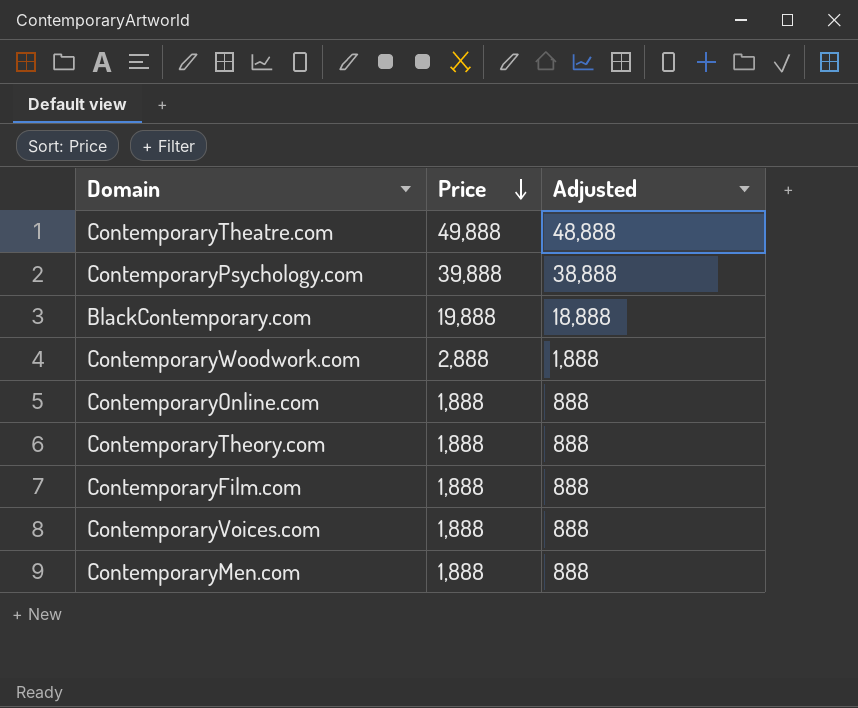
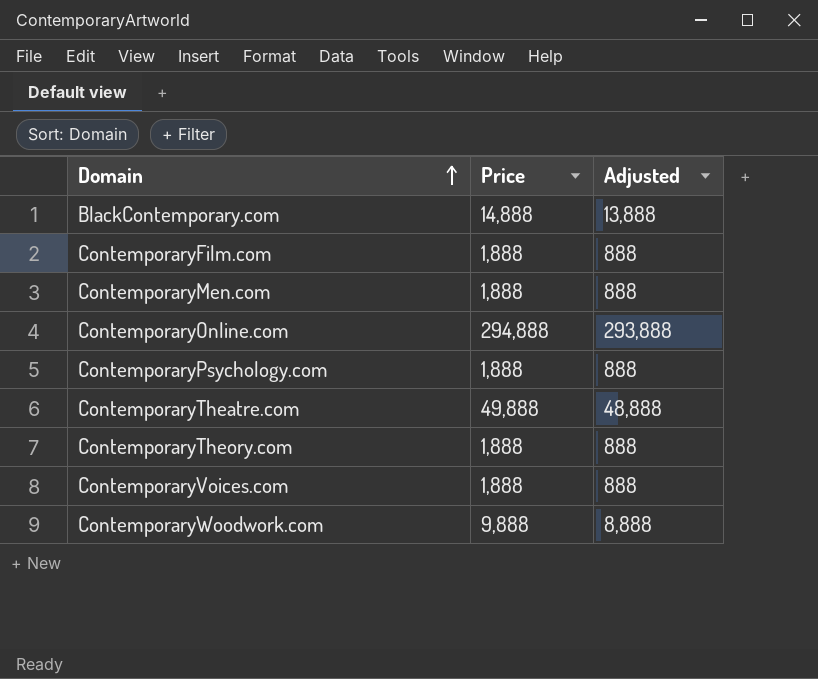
row order: Price descending -> Domain ascending
BlackContemporary.com | Price: 19,888 -> 14,888
BlackContemporary.com | Adjusted: 18,888 -> 13,888
ContemporaryOnline.com | Price: 1,888 -> 294,888
ContemporaryOnline.com | Adjusted: 888 -> 293,888
ContemporaryPsychology.com | Price: 39,888 -> 1,888
ContemporaryPsychology.com | Adjusted: 38,888 -> 888
ContemporaryWoodwork.com | Price: 2,888 -> 9,888
ContemporaryWoodwork.com | Adjusted: 1,888 -> 8,888

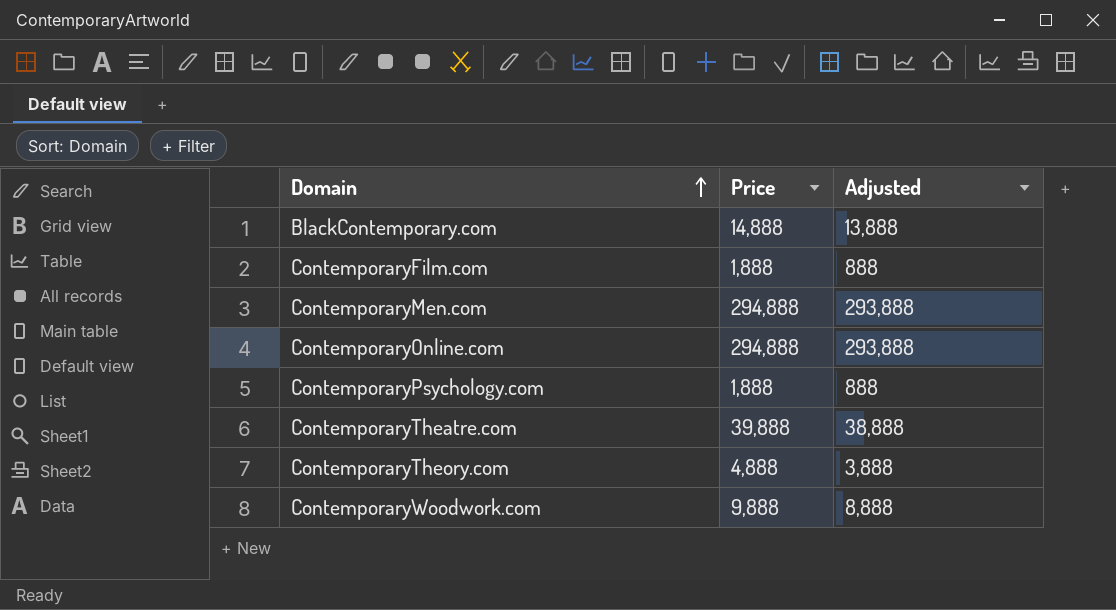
row ContemporaryVoices.com: 1,888 | 888 -> none
ContemporaryMen.com | Price: 1,888 -> 294,888
ContemporaryMen.com | Adjusted: 888 -> 293,888
ContemporaryTheatre.com | Price: 49,888 -> 39,888
ContemporaryTheatre.com | Adjusted: 48,888 -> 38,888
ContemporaryTheory.com | Price: 1,888 -> 4,888
ContemporaryTheory.com | Adjusted: 888 -> 3,888

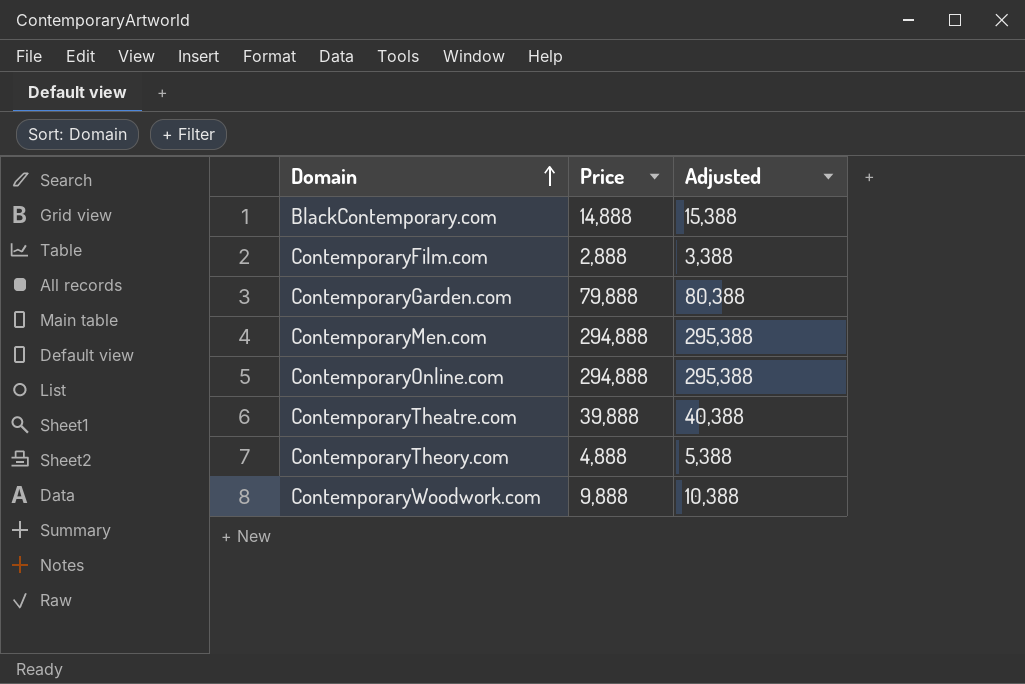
column Adjusted | formula: [Price] - 1000 -> [Price] + 500
row ContemporaryPsychology.com: 1,888 | 888 -> none
ContemporaryFilm.com | Price: 1,888 -> 2,888
row ContemporaryGarden.com: none -> 79,888 | 80,388

